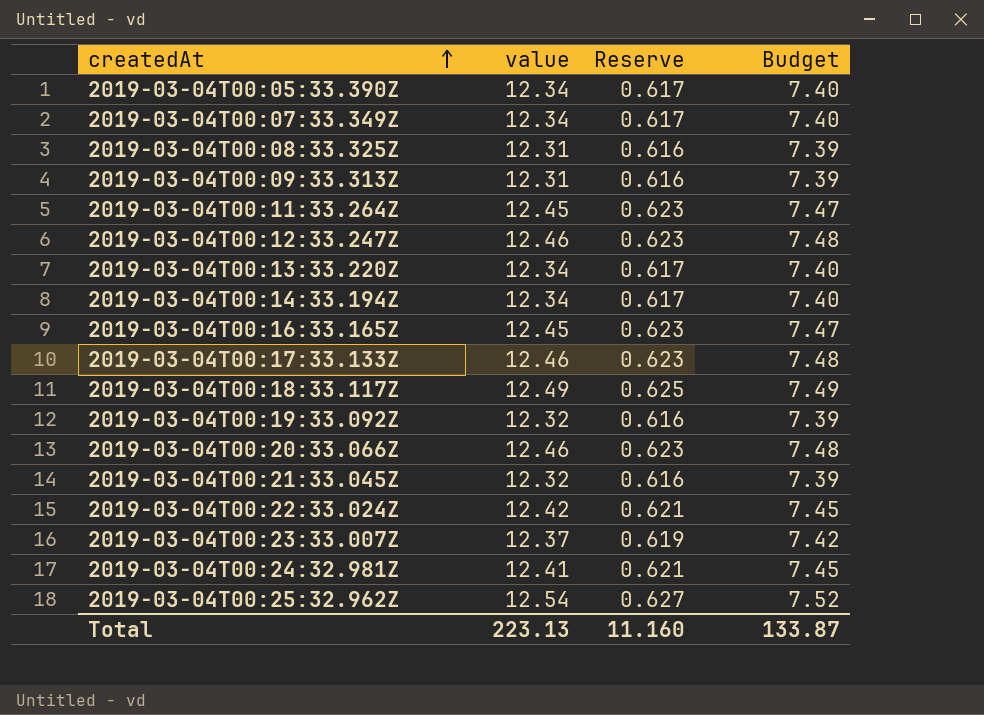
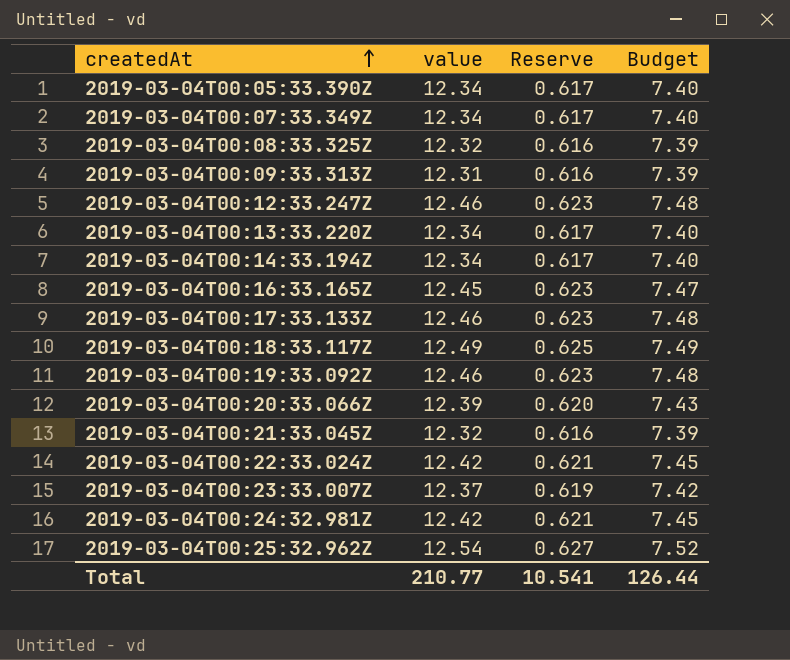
row 2019-03-04T00:11:33.264Z: 12.45 | 0.623 | 7.47 -> none
2019-03-04T00:08:33.325Z | value: 12.31 -> 12.32
2019-03-04T00:19:33.092Z | value: 12.32 -> 12.46
2019-03-04T00:19:33.092Z | Reserve: 0.616 -> 0.623
2019-03-04T00:19:33.092Z | Budget: 7.39 -> 7.48
2019-03-04T00:20:33.066Z | value: 12.46 -> 12.39
2019-03-04T00:20:33.066Z | Reserve: 0.623 -> 0.620
2019-03-04T00:20:33.066Z | Budget: 7.48 -> 7.43
2019-03-04T00:24:32.981Z | value: 12.41 -> 12.42
Total | value: 223.13 -> 210.77
Total | Reserve: 11.160 -> 10.541
Total | Budget: 133.87 -> 126.44

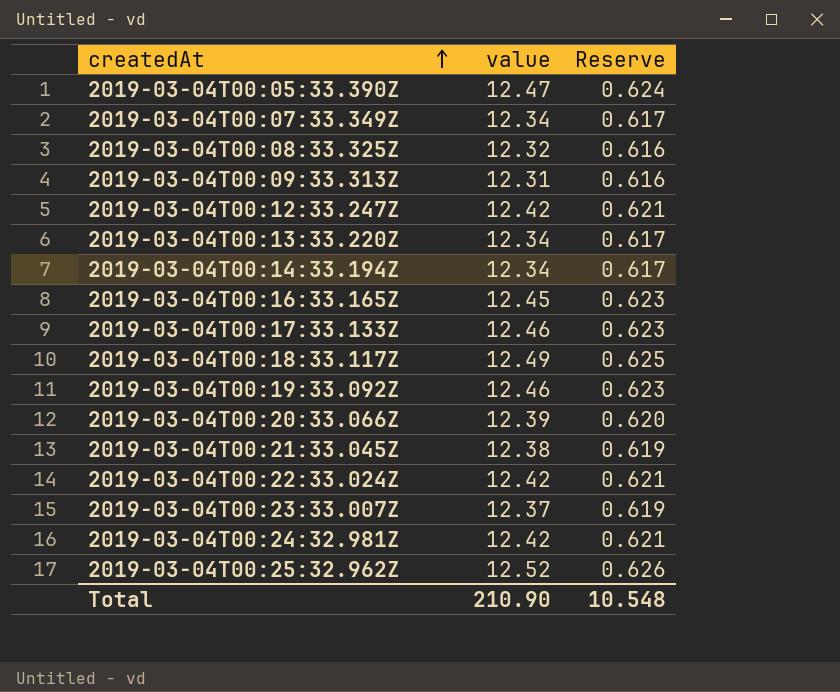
column Budget | formula: [value] * 0.6 -> none
2019-03-04T00:05:33.390Z | value: 12.34 -> 12.47
2019-03-04T00:05:33.390Z | Reserve: 0.617 -> 0.624
2019-03-04T00:12:33.247Z | value: 12.46 -> 12.42
2019-03-04T00:12:33.247Z | Reserve: 0.623 -> 0.621
2019-03-04T00:21:33.045Z | value: 12.32 -> 12.38
2019-03-04T00:21:33.045Z | Reserve: 0.616 -> 0.619
2019-03-04T00:25:32.962Z | value: 12.54 -> 12.52
2019-03-04T00:25:32.962Z | Reserve: 0.627 -> 0.626
Total | value: 210.77 -> 210.90
Total | Reserve: 10.541 -> 10.548

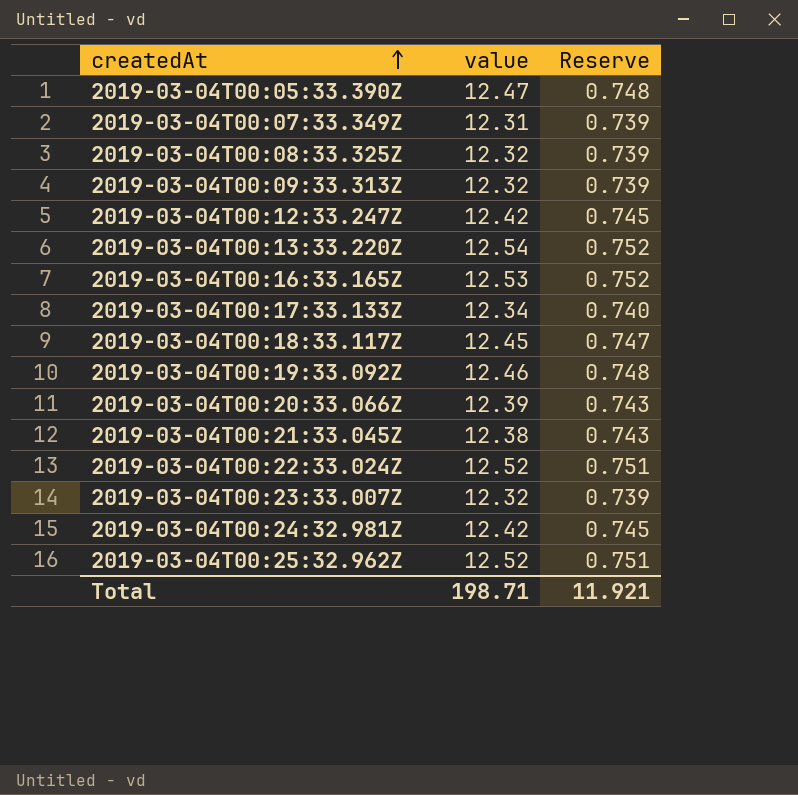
column Reserve | formula: [value] * 0.05 -> [value] * 0.06
row 2019-03-04T00:14:33.194Z: 12.34 | 0.617 -> none
2019-03-04T00:07:33.349Z | value: 12.34 -> 12.31
2019-03-04T00:09:33.313Z | value: 12.31 -> 12.32
2019-03-04T00:13:33.220Z | value: 12.34 -> 12.54
2019-03-04T00:16:33.165Z | value: 12.45 -> 12.53
2019-03-04T00:17:33.133Z | value: 12.46 -> 12.34
2019-03-04T00:18:33.117Z | value: 12.49 -> 12.45
2019-03-04T00:22:33.024Z | value: 12.42 -> 12.52
2019-03-04T00:23:33.007Z | value: 12.37 -> 12.32
Total | value: 210.90 -> 198.71
Total | Reserve: 10.548 -> 11.921

